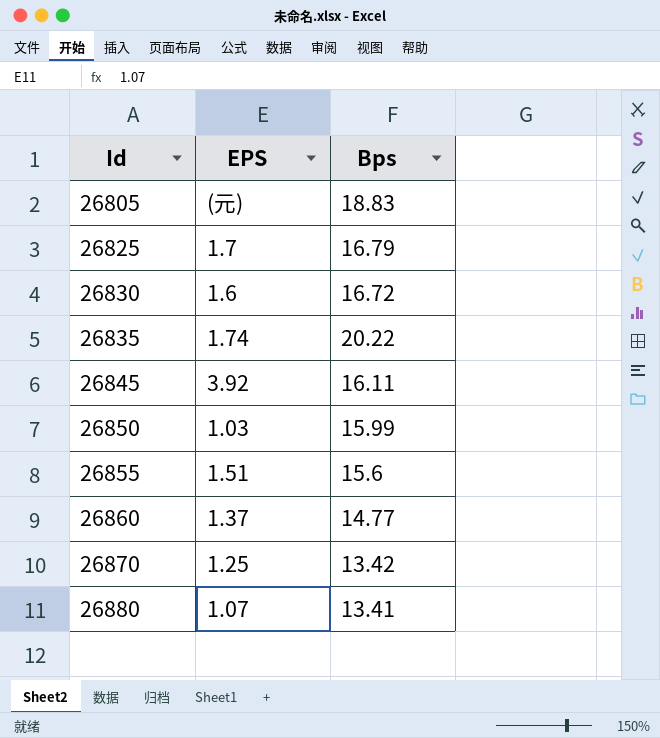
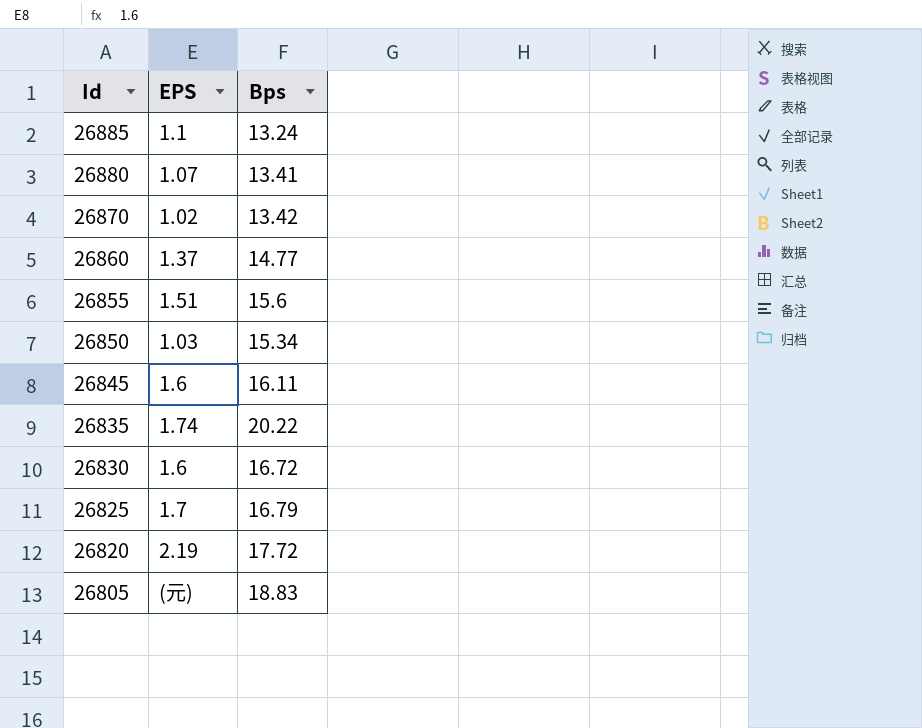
row order: Id ascending -> Id descending
row 26885: none -> 1.1 | 13.24
26870 | EPS: 1.25 -> 1.02
26850 | Bps: 15.99 -> 15.34
26845 | EPS: 3.92 -> 1.6
row 26820: none -> 2.19 | 17.72

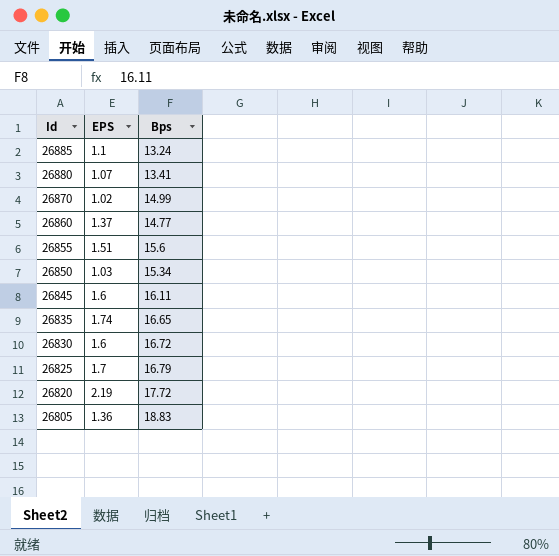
26870 | Bps: 13.42 -> 14.99
26835 | Bps: 20.22 -> 16.65
26805 | EPS: (元) -> 1.36

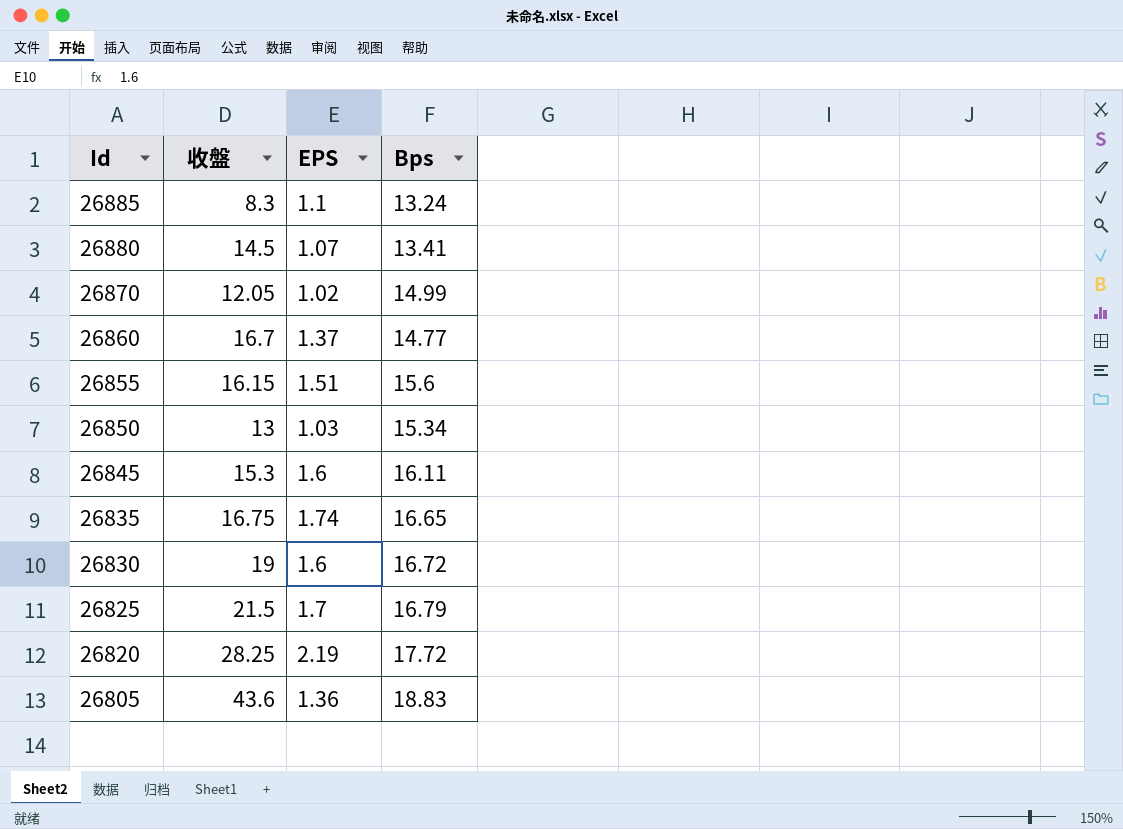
column 收盤 | position: none -> 2

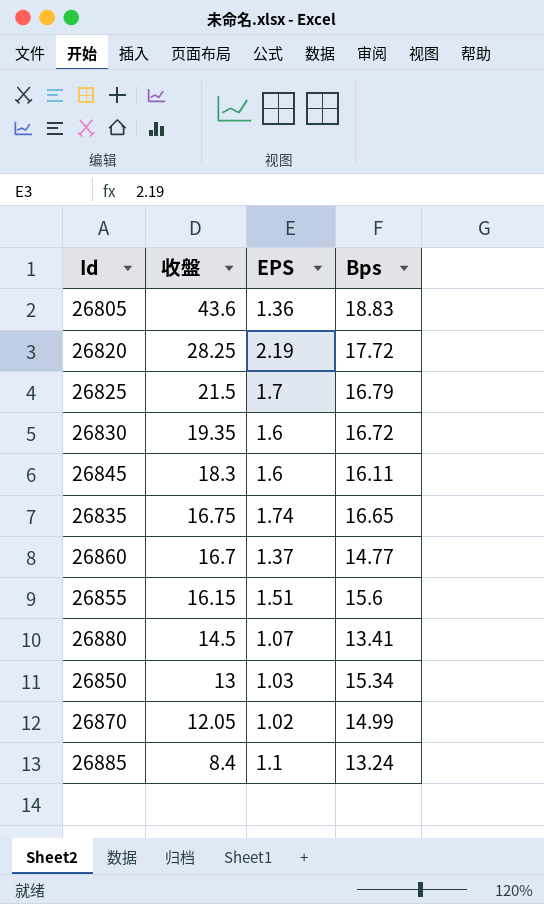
row order: Id descending -> 收盤 descending
26830 | 收盤: 19 -> 19.35
26845 | 收盤: 15.3 -> 18.3
26885 | 收盤: 8.3 -> 8.4

